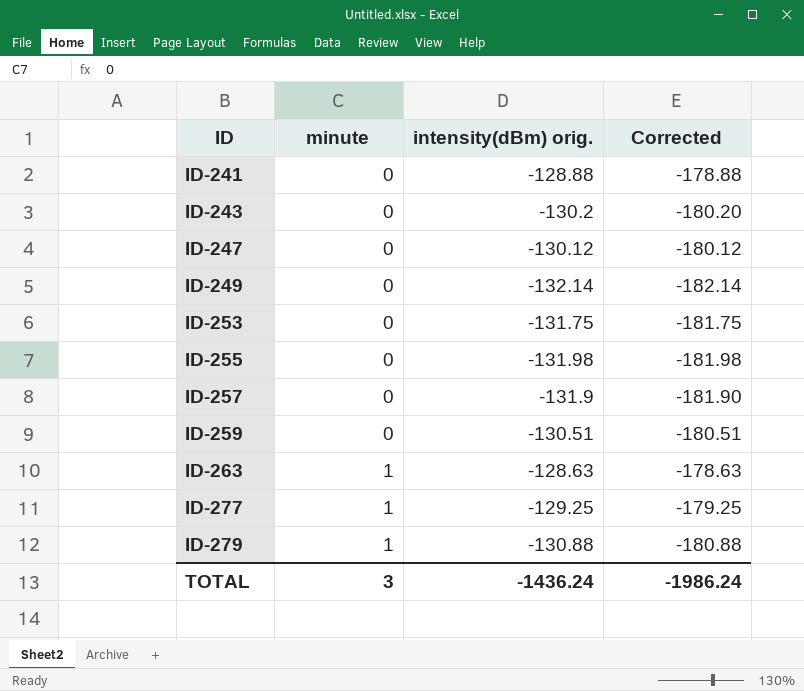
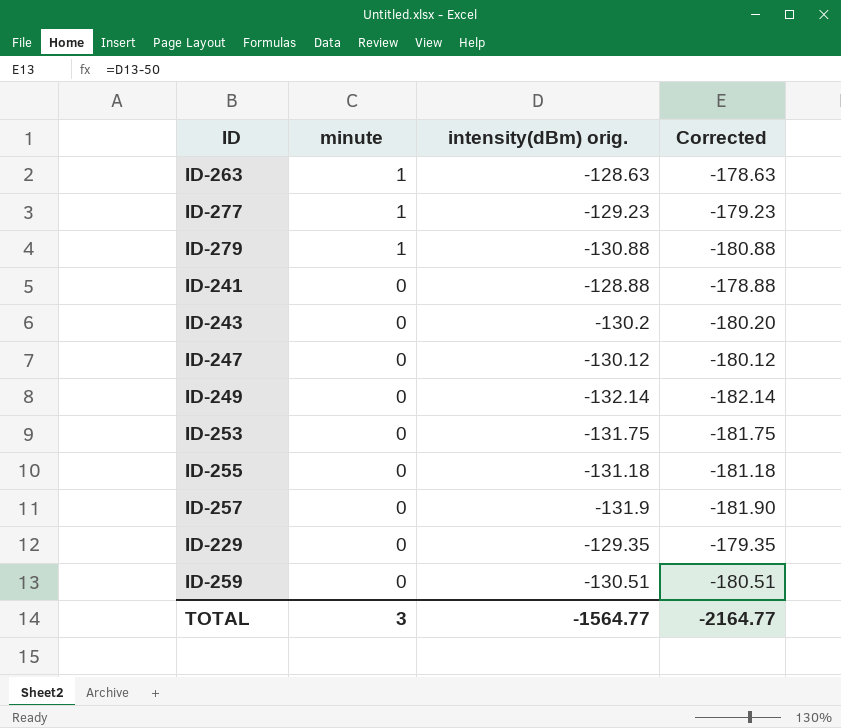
row order: ID ascending -> minute descending
ID-277 | intensity(dBm) orig.: -129.25 -> -129.23
ID-277 | Corrected: -179.25 -> -179.23
ID-255 | intensity(dBm) orig.: -131.98 -> -131.18
ID-255 | Corrected: -181.98 -> -181.18
row ID-229: none -> 0 | -129.35 | -179.35
TOTAL | intensity(dBm) orig.: -1436.24 -> -1564.77
TOTAL | Corrected: -1986.24 -> -2164.77

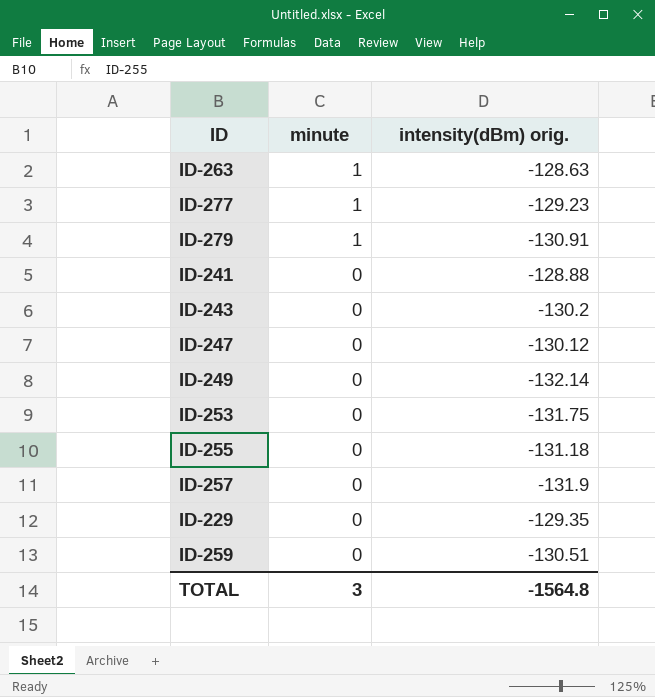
column Corrected | formula: [intensity(dBm) orig.] - 50 -> none
ID-279 | intensity(dBm) orig.: -130.88 -> -130.91
TOTAL | intensity(dBm) orig.: -1564.77 -> -1564.8

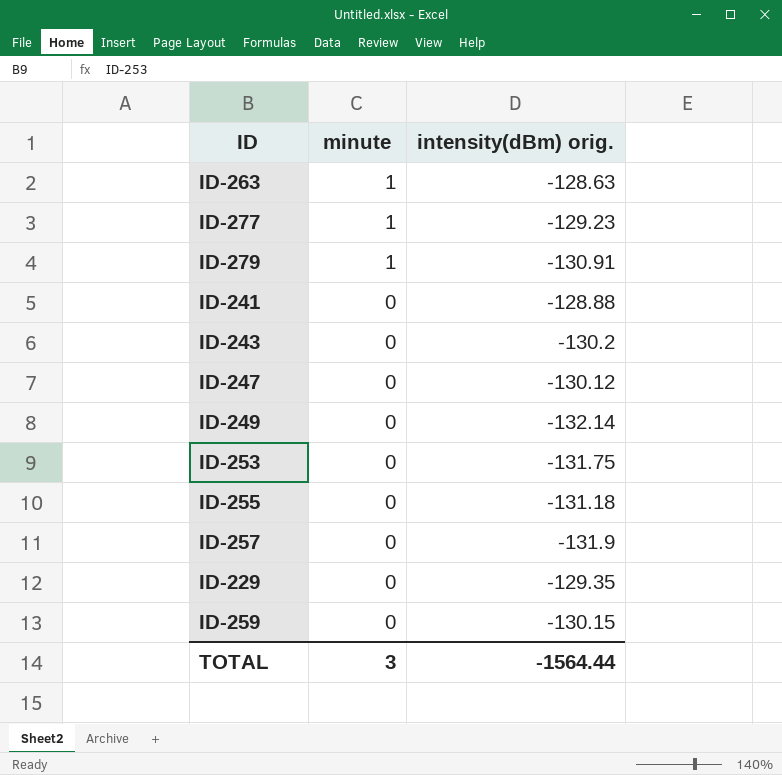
ID-259 | intensity(dBm) orig.: -130.51 -> -130.15
TOTAL | intensity(dBm) orig.: -1564.8 -> -1564.44

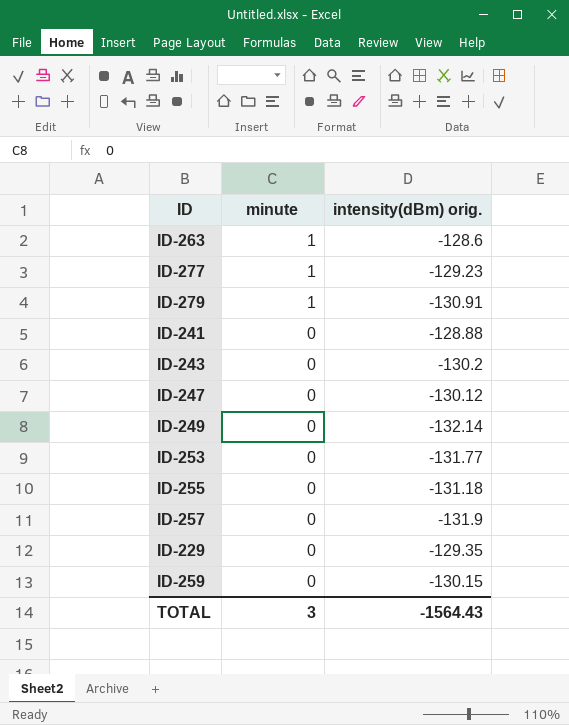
ID-263 | intensity(dBm) orig.: -128.63 -> -128.6
ID-253 | intensity(dBm) orig.: -131.75 -> -131.77
TOTAL | intensity(dBm) orig.: -1564.44 -> -1564.43

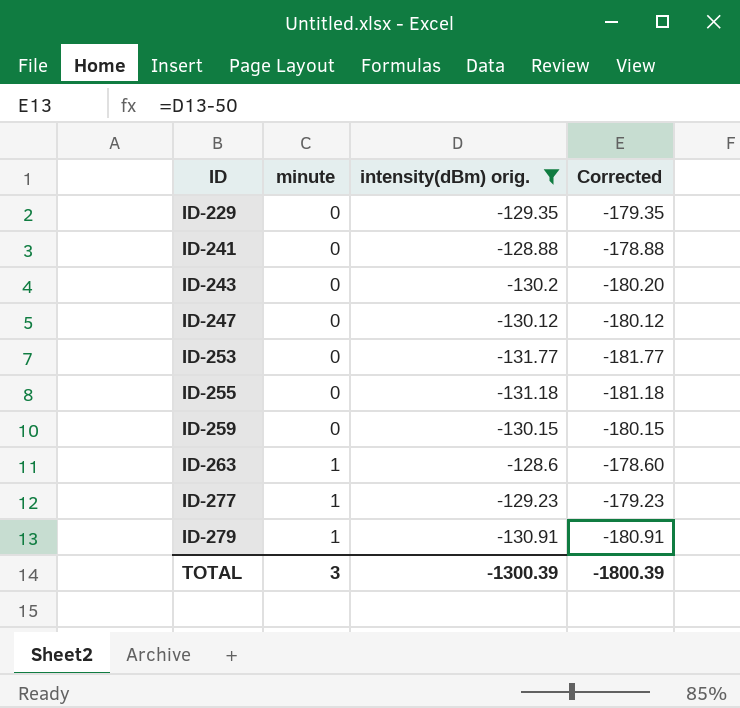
filter: none -> intensity(dBm) orig. >= -131.77
row order: minute descending -> ID ascending
column Corrected | formula: none -> [intensity(dBm) orig.] - 50
TOTAL | intensity(dBm) orig.: -1564.43 -> -1300.39

